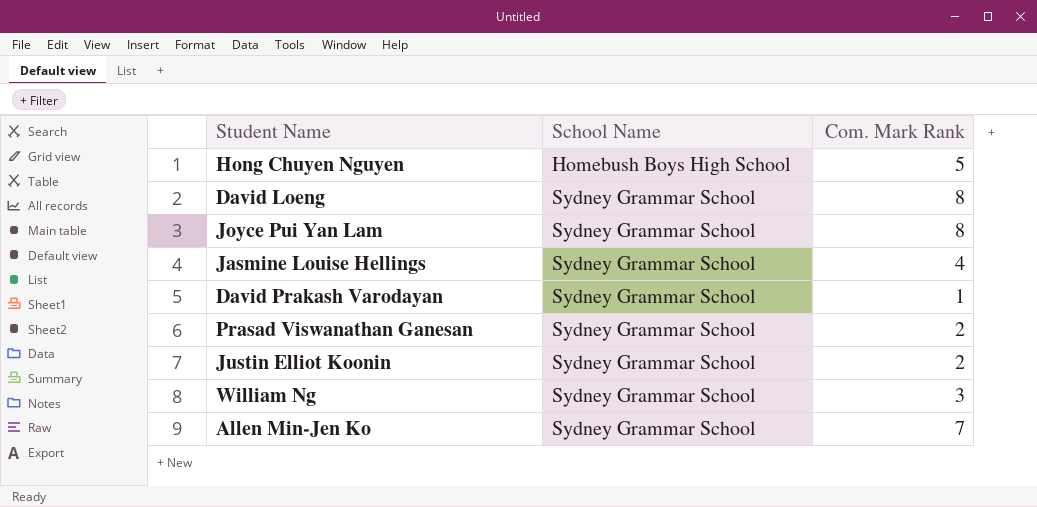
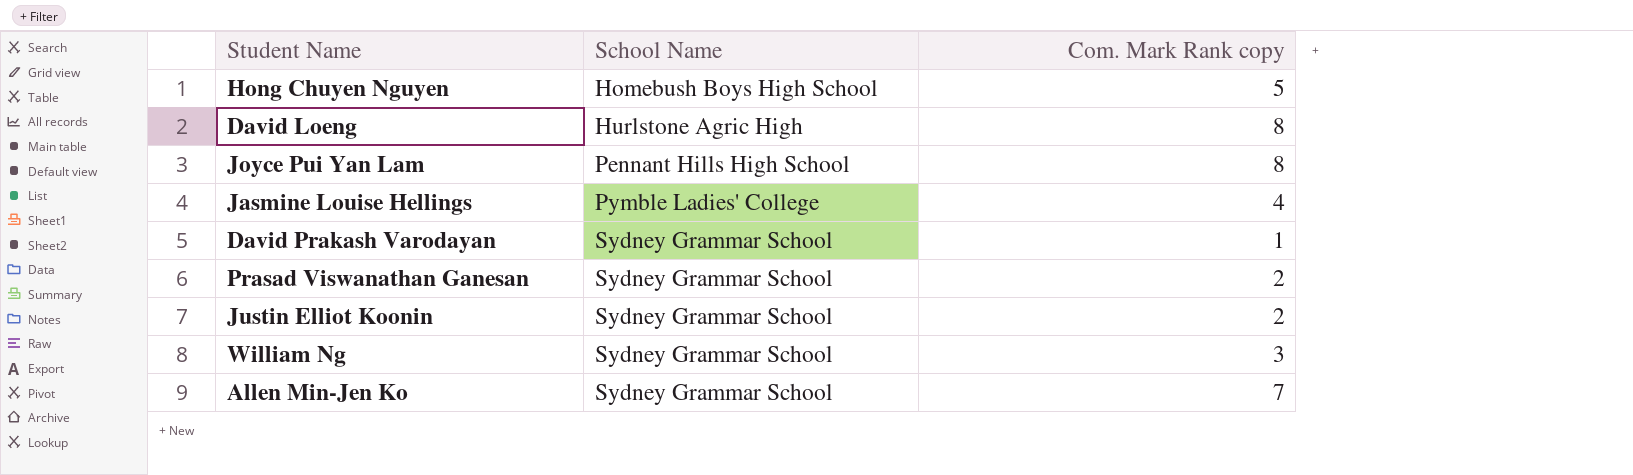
column name: Com. Mark Rank -> Com. Mark Rank copy
David Loeng | School Name: Sydney Grammar School -> Hurlstone Agric High
Joyce Pui Yan Lam | School Name: Sydney Grammar School -> Pennant Hills High School
Jasmine Louise Hellings | School Name: Sydney Grammar School -> Pymble Ladies' College

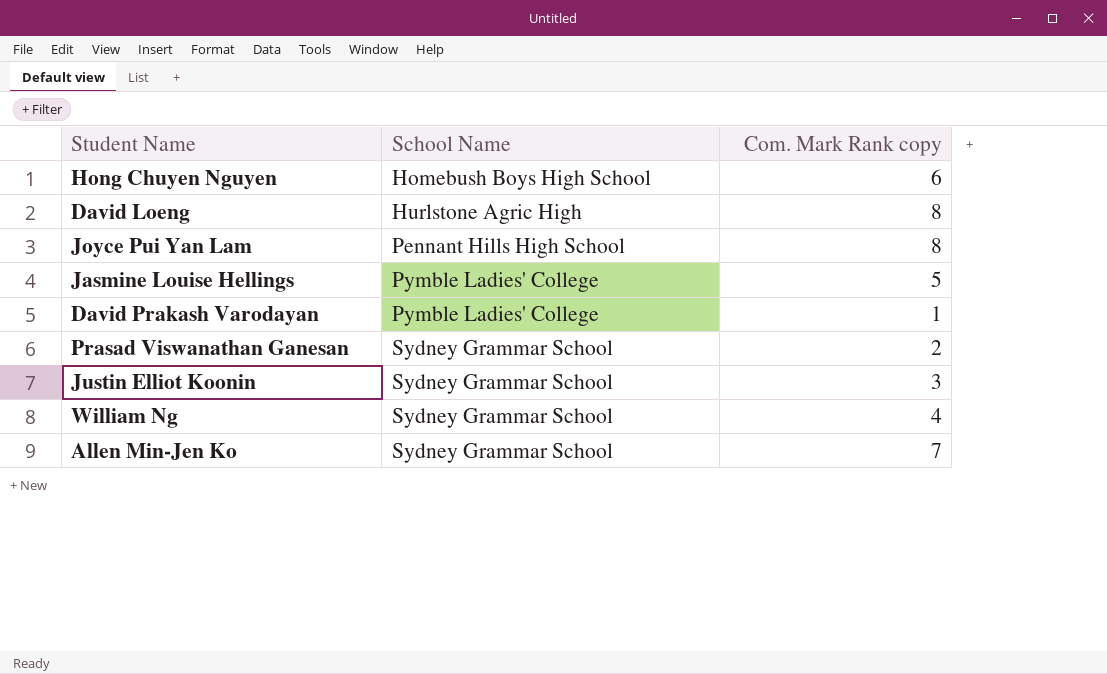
Hong Chuyen Nguyen | Com. Mark Rank copy: 5 -> 6
Jasmine Louise Hellings | Com. Mark Rank copy: 4 -> 5
David Prakash Varodayan | School Name: Sydney Grammar School -> Pymble Ladies' College
Justin Elliot Koonin | Com. Mark Rank copy: 2 -> 3
William Ng | Com. Mark Rank copy: 3 -> 4

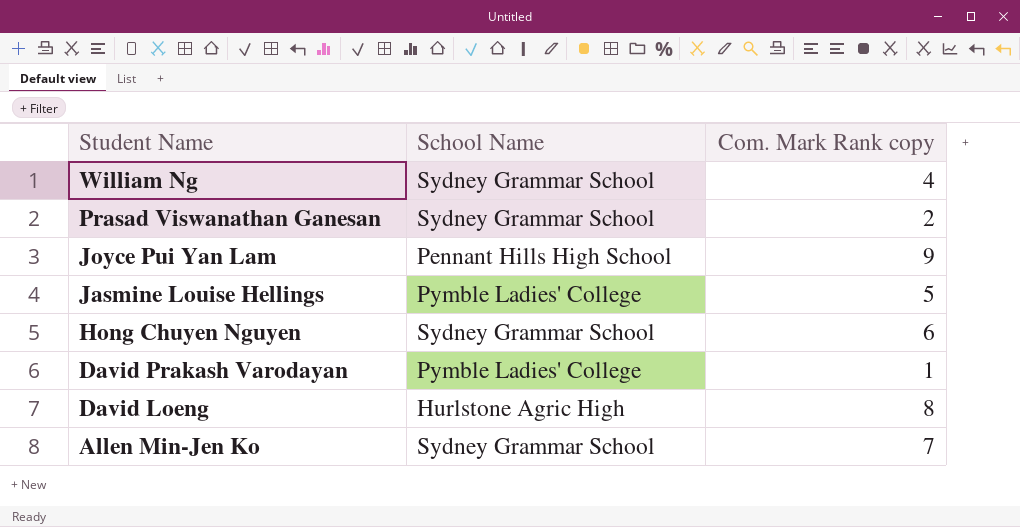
row order: School Name ascending -> Student Name descending
row Justin Elliot Koonin: Sydney Grammar School | 3 -> none
Joyce Pui Yan Lam | Com. Mark Rank copy: 8 -> 9
Hong Chuyen Nguyen | School Name: Homebush Boys High School -> Sydney Grammar School

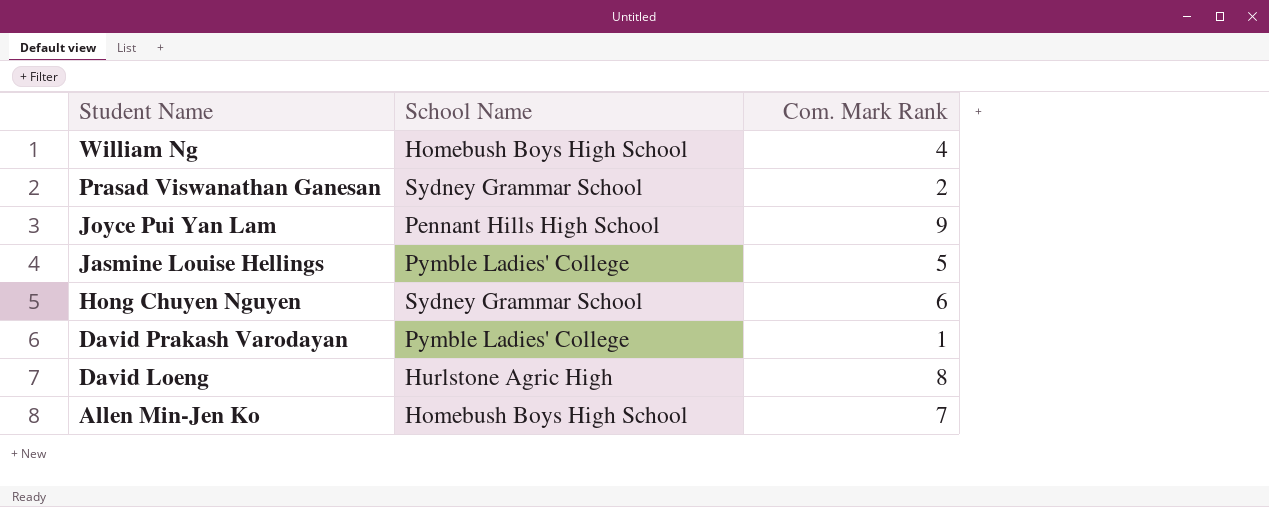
column name: Com. Mark Rank copy -> Com. Mark Rank
William Ng | School Name: Sydney Grammar School -> Homebush Boys High School
Allen Min-Jen Ko | School Name: Sydney Grammar School -> Homebush Boys High School

